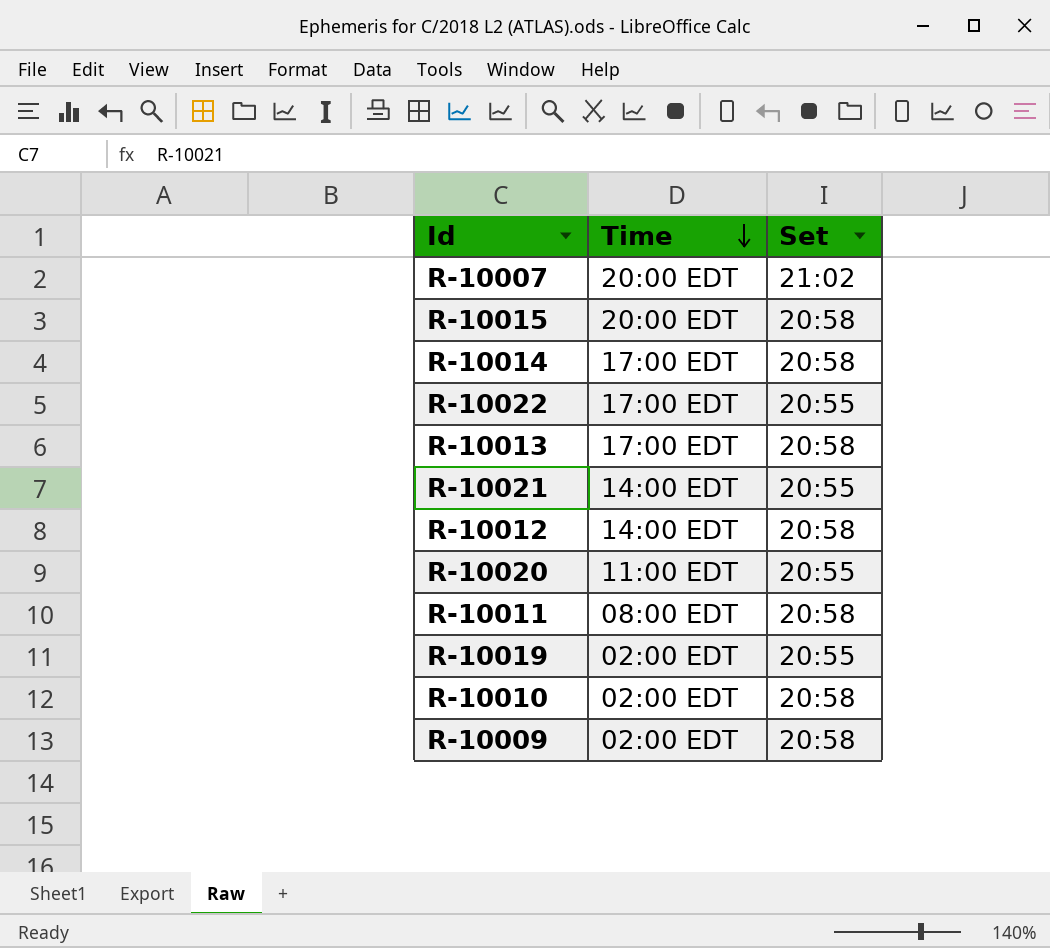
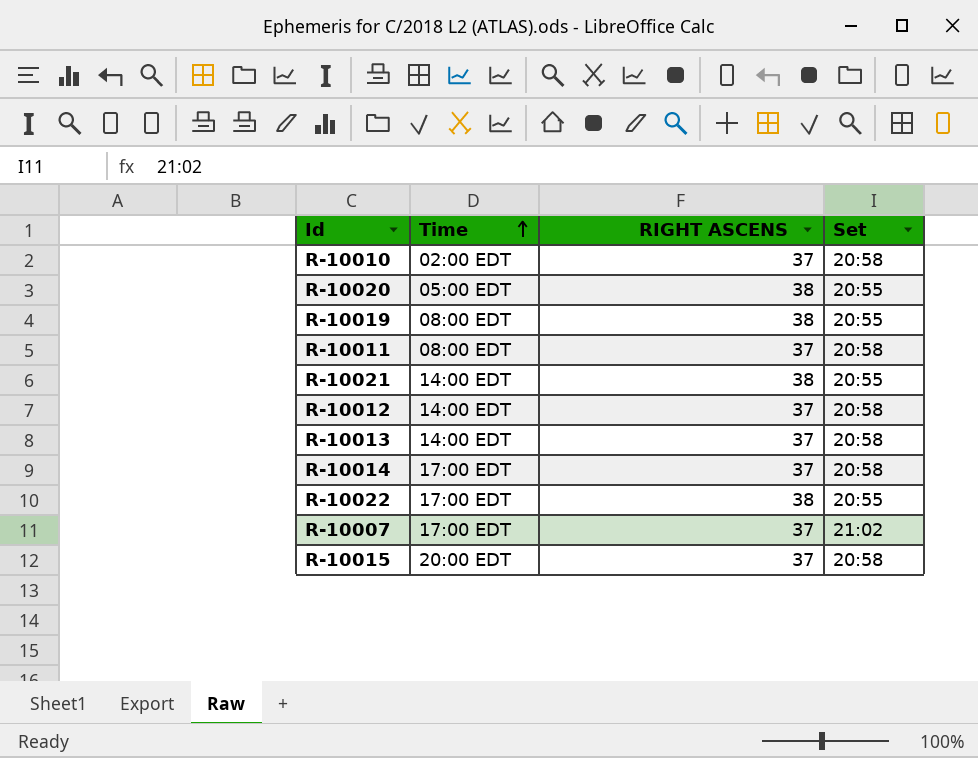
row order: Time descending -> Time ascending
column RIGHT ASCENS | position: none -> 3
row R-10009: 02:00 EDT | 20:58 -> none
R-10020 | Time: 11:00 EDT -> 05:00 EDT
R-10019 | Time: 02:00 EDT -> 08:00 EDT
R-10013 | Time: 17:00 EDT -> 14:00 EDT
R-10007 | Time: 20:00 EDT -> 17:00 EDT

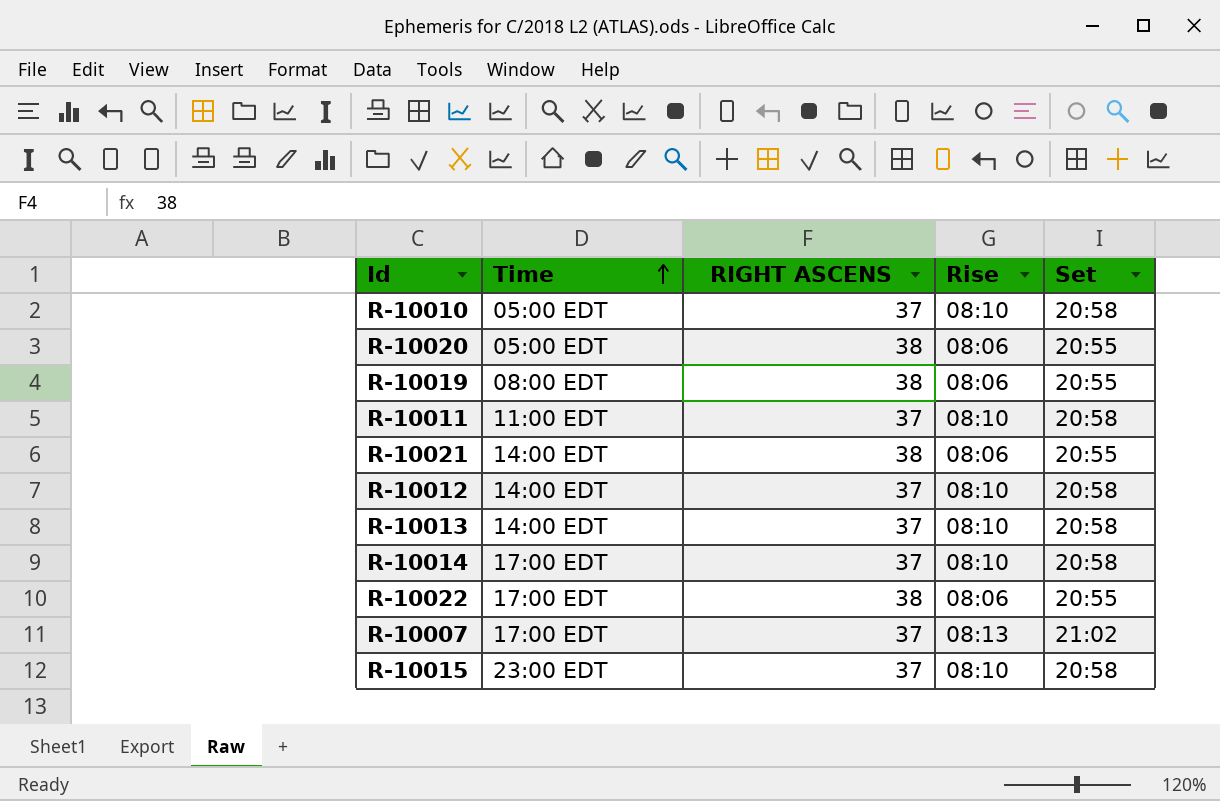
column Rise | position: none -> 4
R-10010 | Time: 02:00 EDT -> 05:00 EDT
R-10011 | Time: 08:00 EDT -> 11:00 EDT
R-10015 | Time: 20:00 EDT -> 23:00 EDT

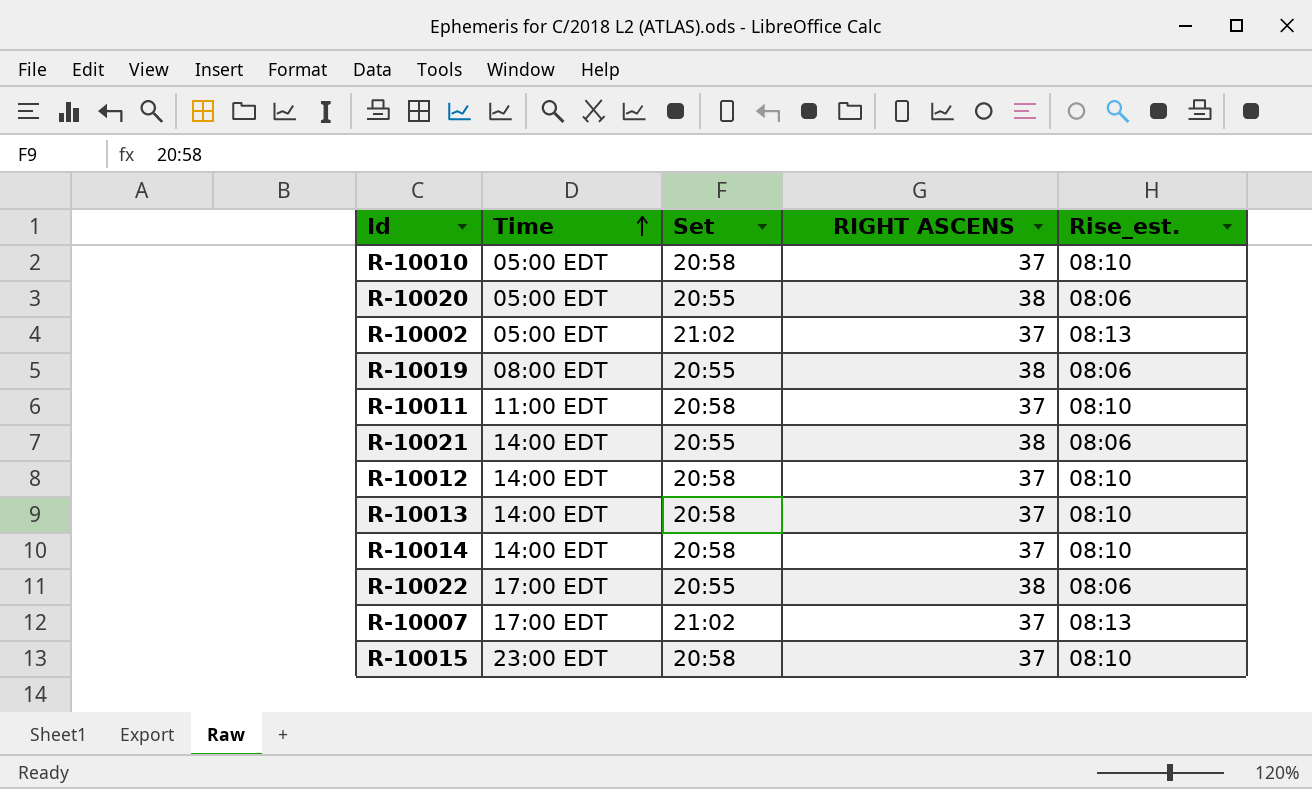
column Set | position: 5 -> 3
column name: Rise -> Rise_est.
row R-10002: none -> 05:00 EDT | 21:02 | 37 | 08:13
R-10014 | Time: 17:00 EDT -> 14:00 EDT

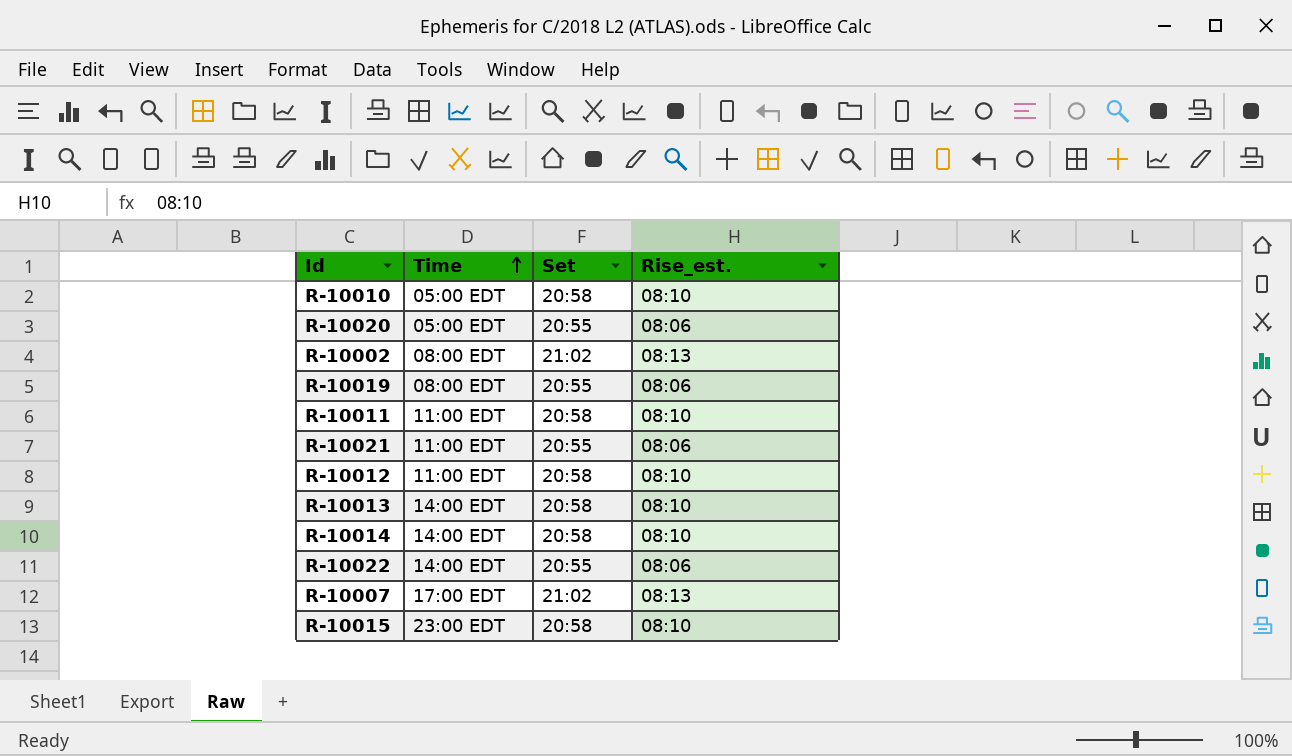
column RIGHT ASCENS | position: 4 -> none
R-10002 | Time: 05:00 EDT -> 08:00 EDT
R-10021 | Time: 14:00 EDT -> 11:00 EDT
R-10012 | Time: 14:00 EDT -> 11:00 EDT
R-10022 | Time: 17:00 EDT -> 14:00 EDT

